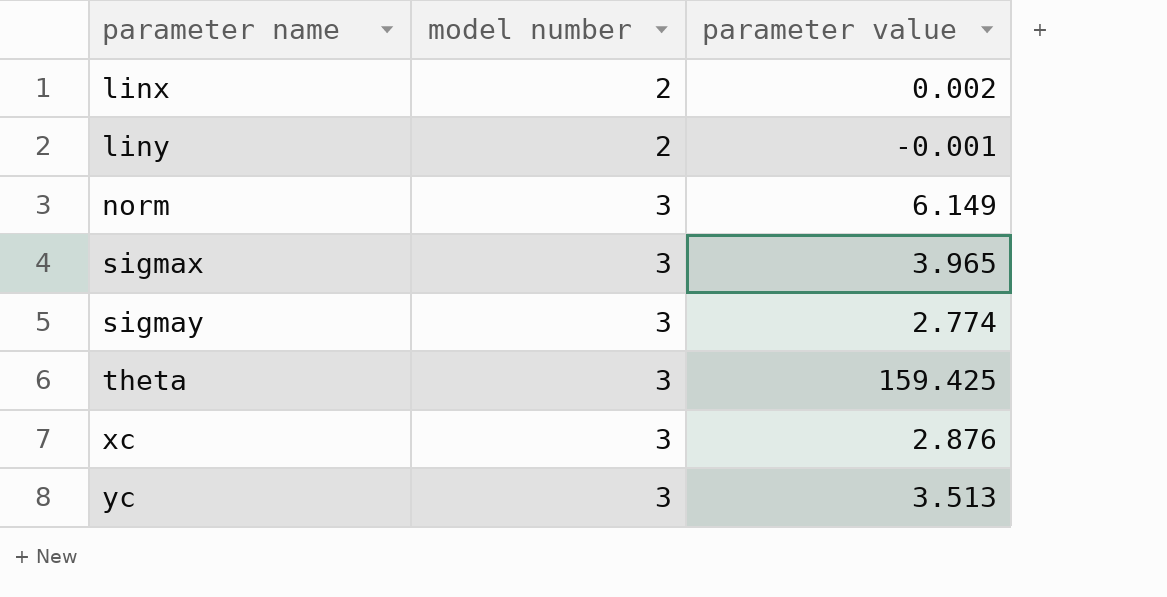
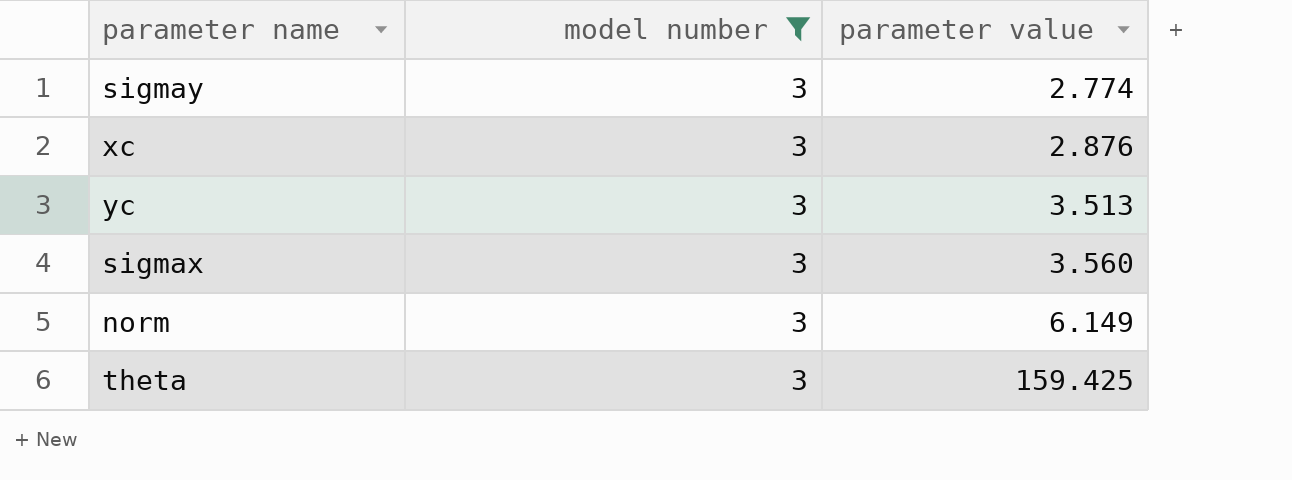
filter: none -> model number = 3
row order: parameter name ascending -> parameter value ascending
sigmax | parameter value: 3.965 -> 3.560

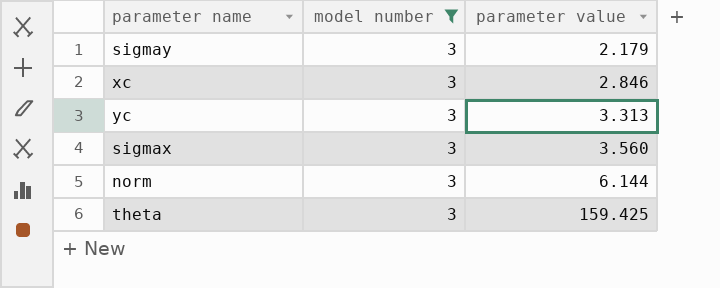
sigmay | parameter value: 2.774 -> 2.179
xc | parameter value: 2.876 -> 2.846
yc | parameter value: 3.513 -> 3.313
norm | parameter value: 6.149 -> 6.144

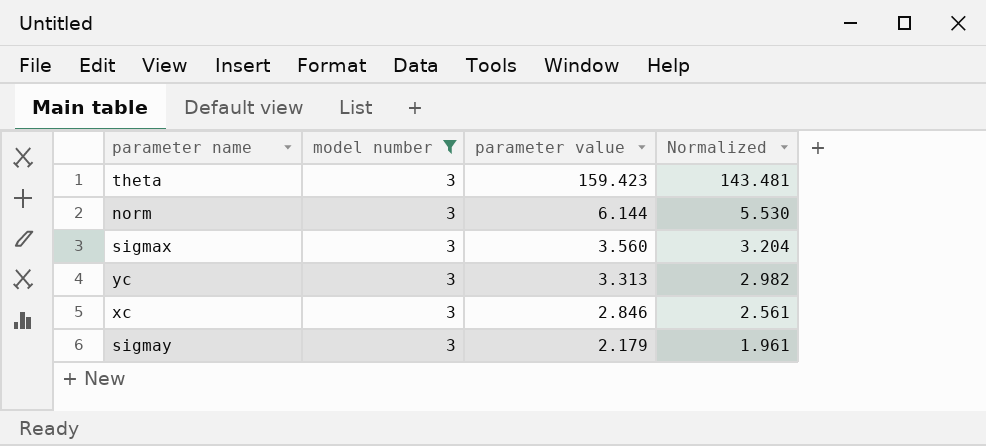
row order: parameter value ascending -> parameter value descending
column Normalized | formula: none -> [parameter value] * 0.9
theta | parameter value: 159.425 -> 159.423

